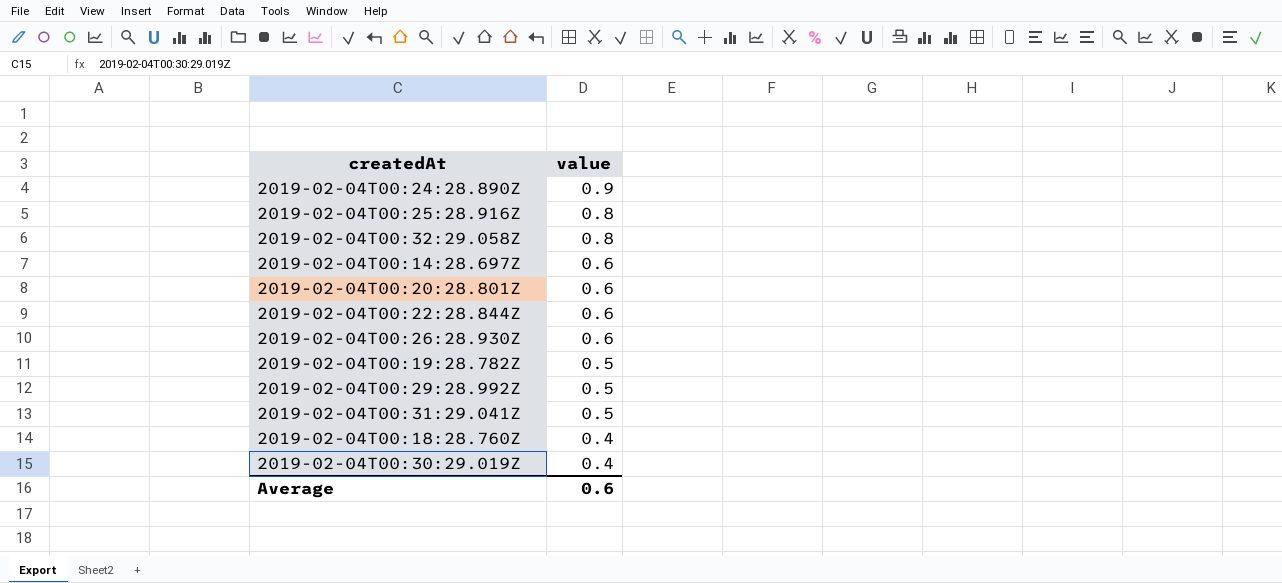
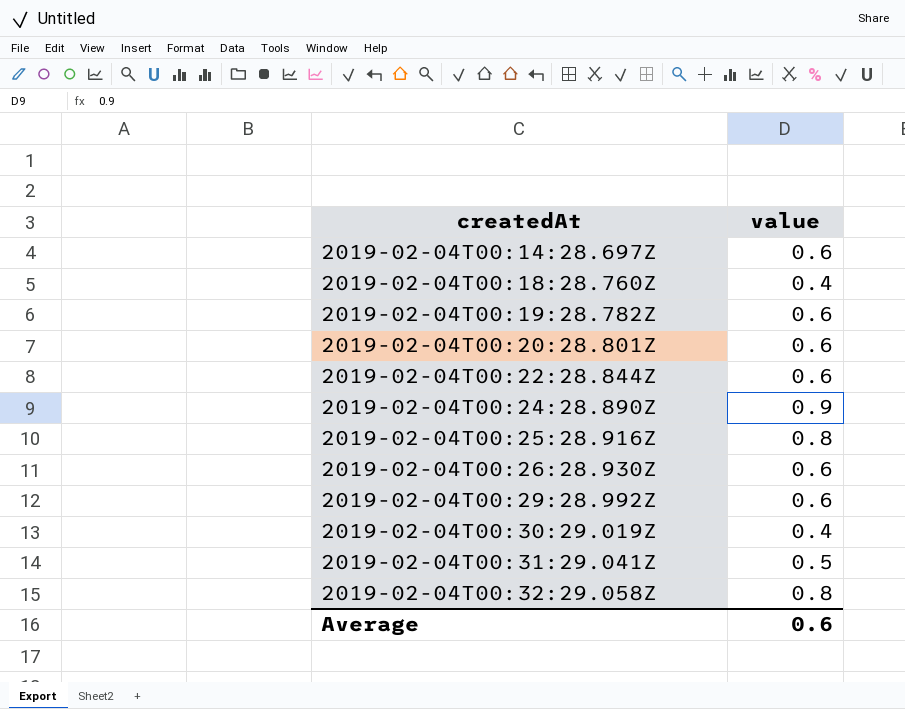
row order: value descending -> createdAt ascending
2019-02-04T00:19:28.782Z | value: 0.5 -> 0.6
2019-02-04T00:29:28.992Z | value: 0.5 -> 0.6

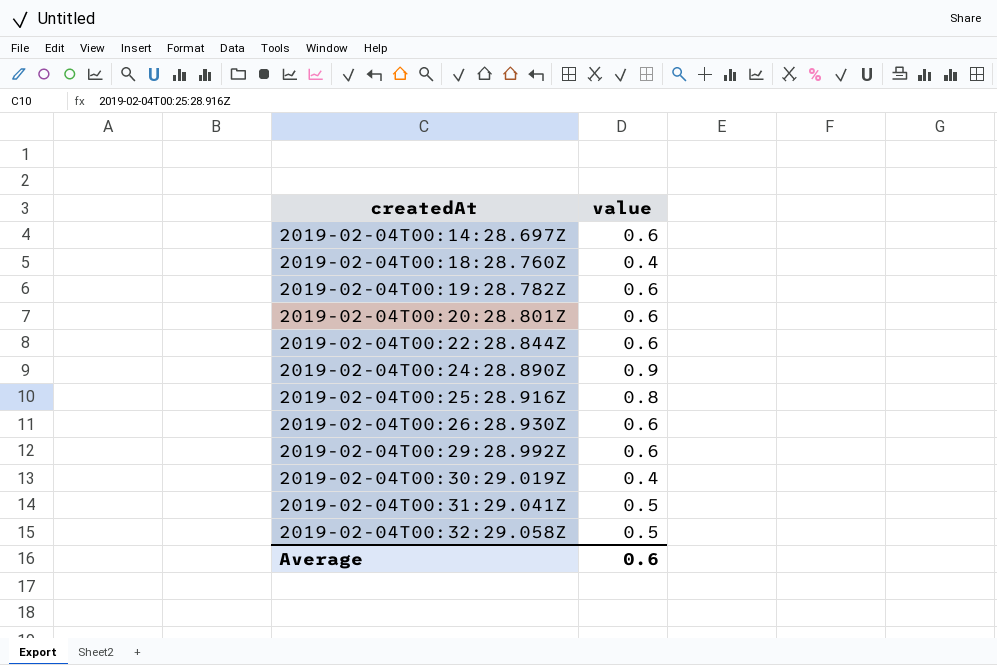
2019-02-04T00:32:29.058Z | value: 0.8 -> 0.5

